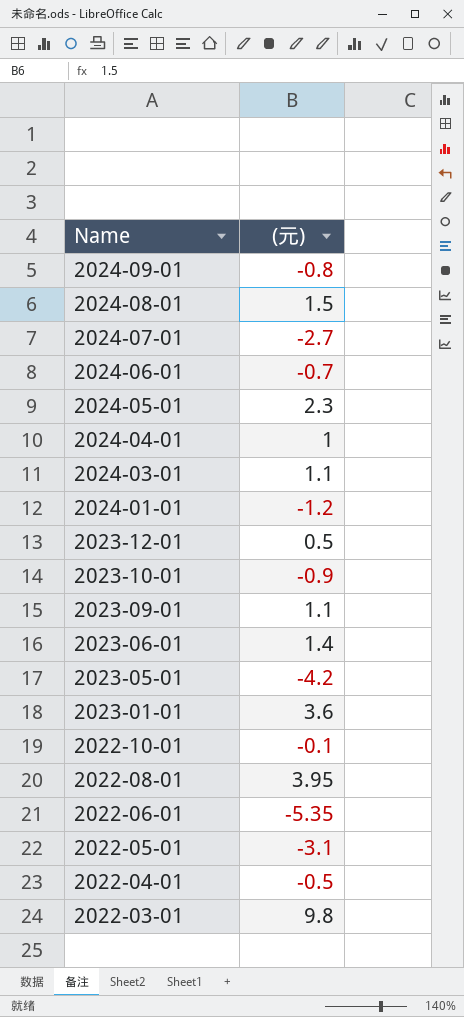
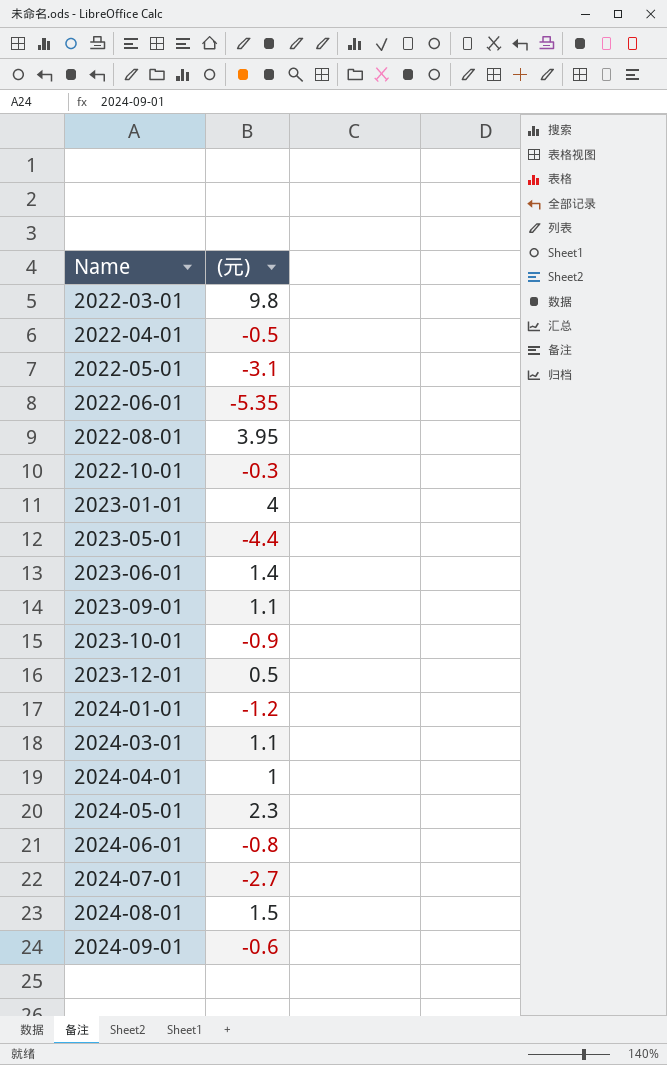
row order: Name descending -> Name ascending
2022-10-01 | (元): -0.1 -> -0.3
2023-01-01 | (元): 3.6 -> 4
2023-05-01 | (元): -4.2 -> -4.4
2024-06-01 | (元): -0.7 -> -0.8
2024-09-01 | (元): -0.8 -> -0.6

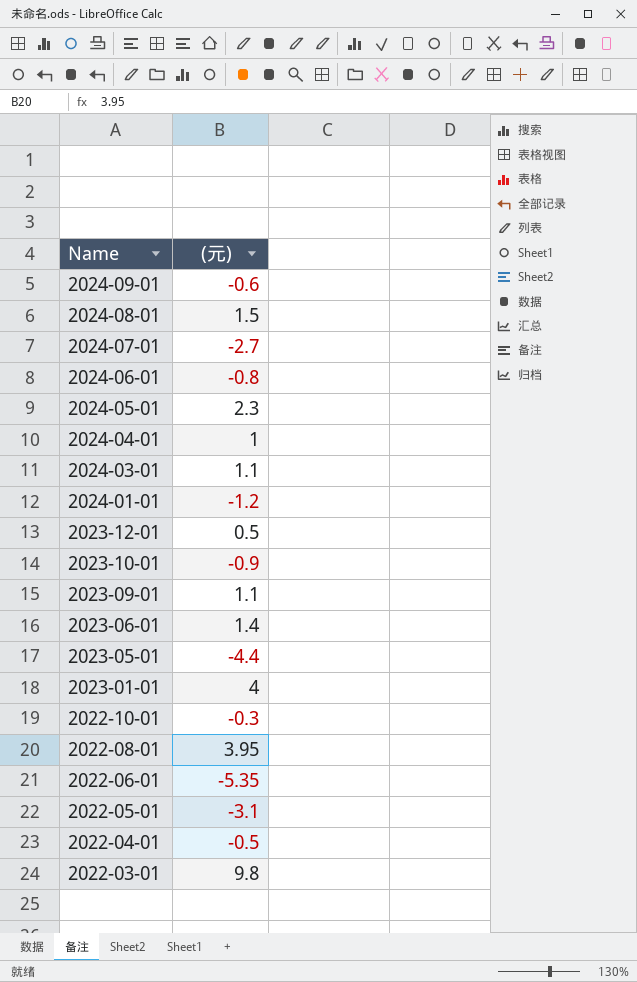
row order: Name ascending -> Name descending

